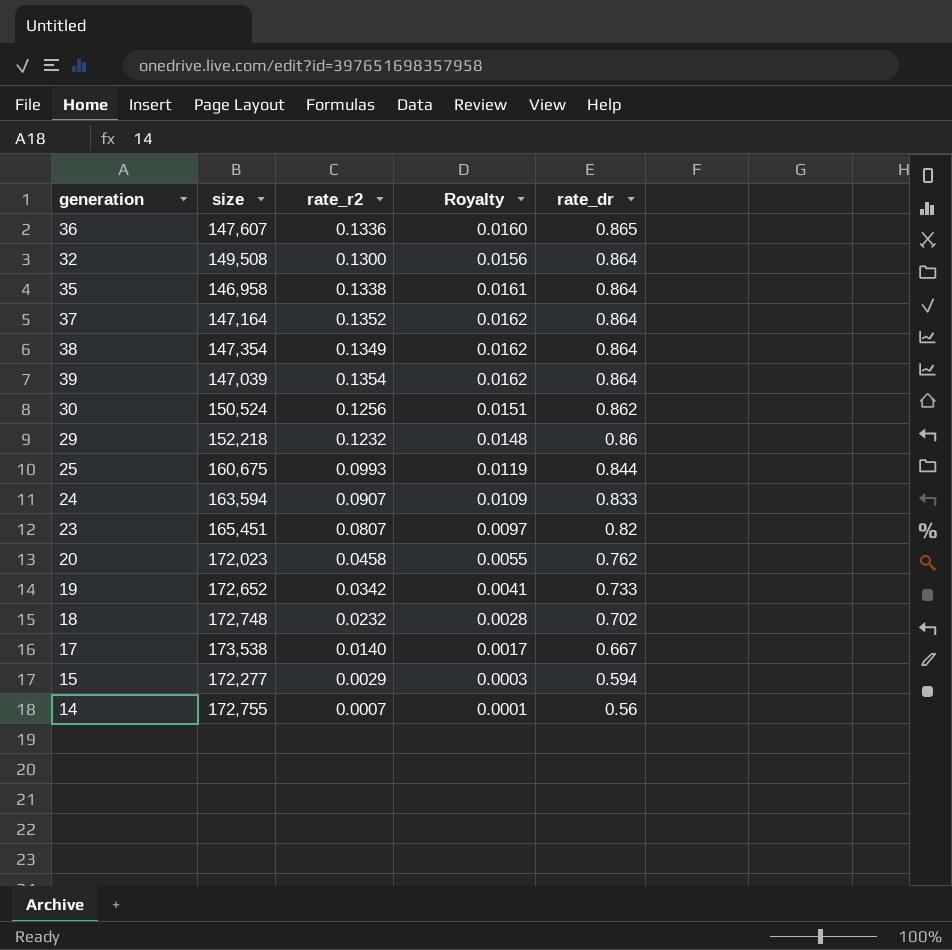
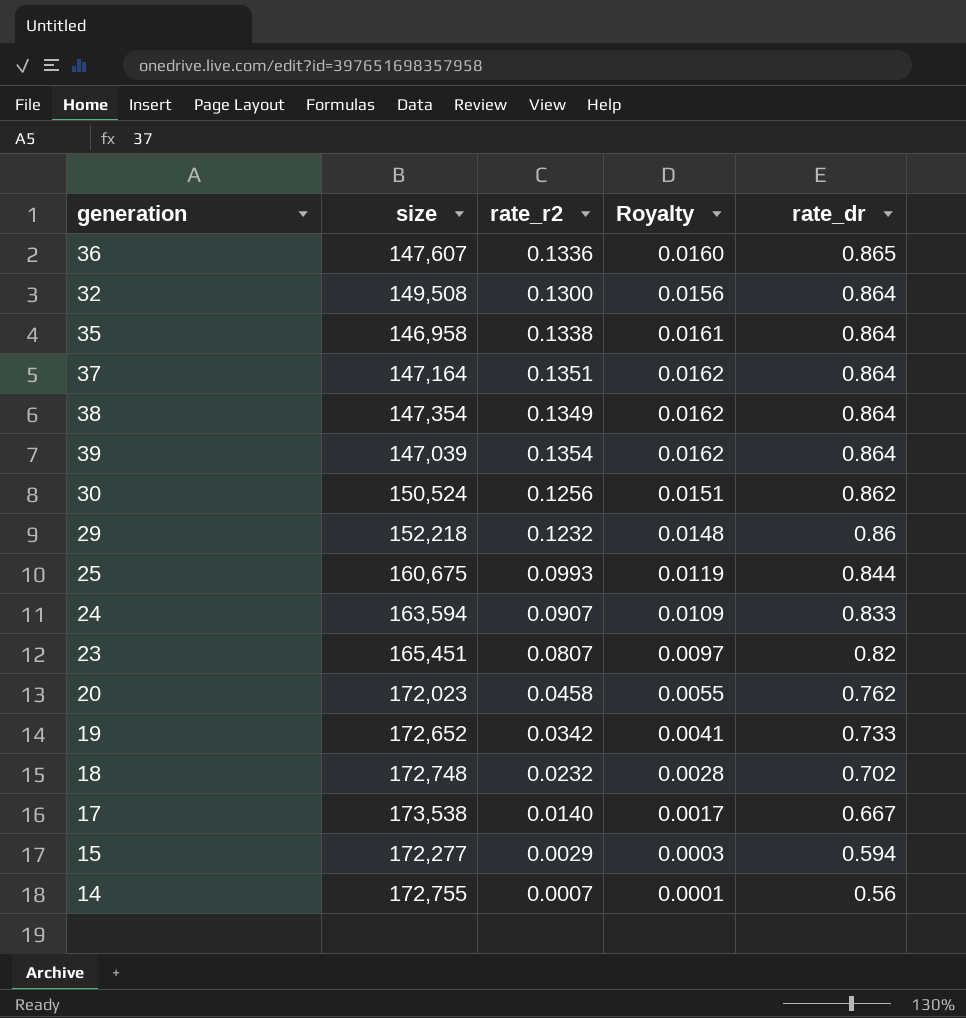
37 | rate_r2: 0.1352 -> 0.1351

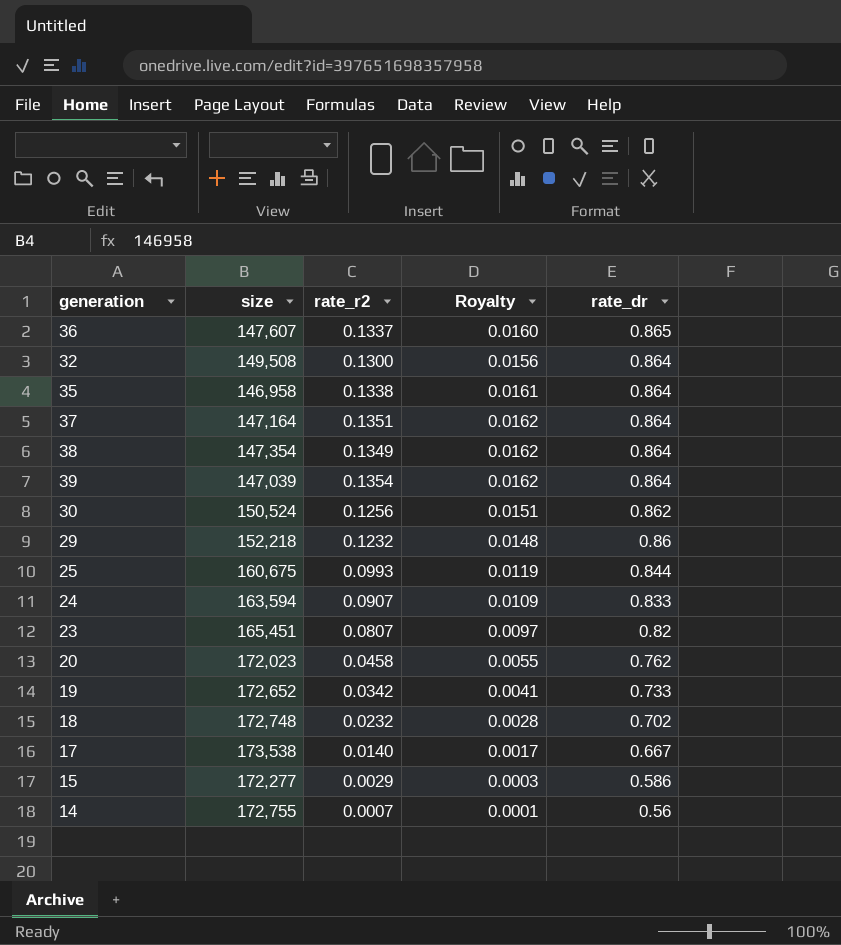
36 | rate_r2: 0.1336 -> 0.1337
15 | rate_dr: 0.594 -> 0.586

